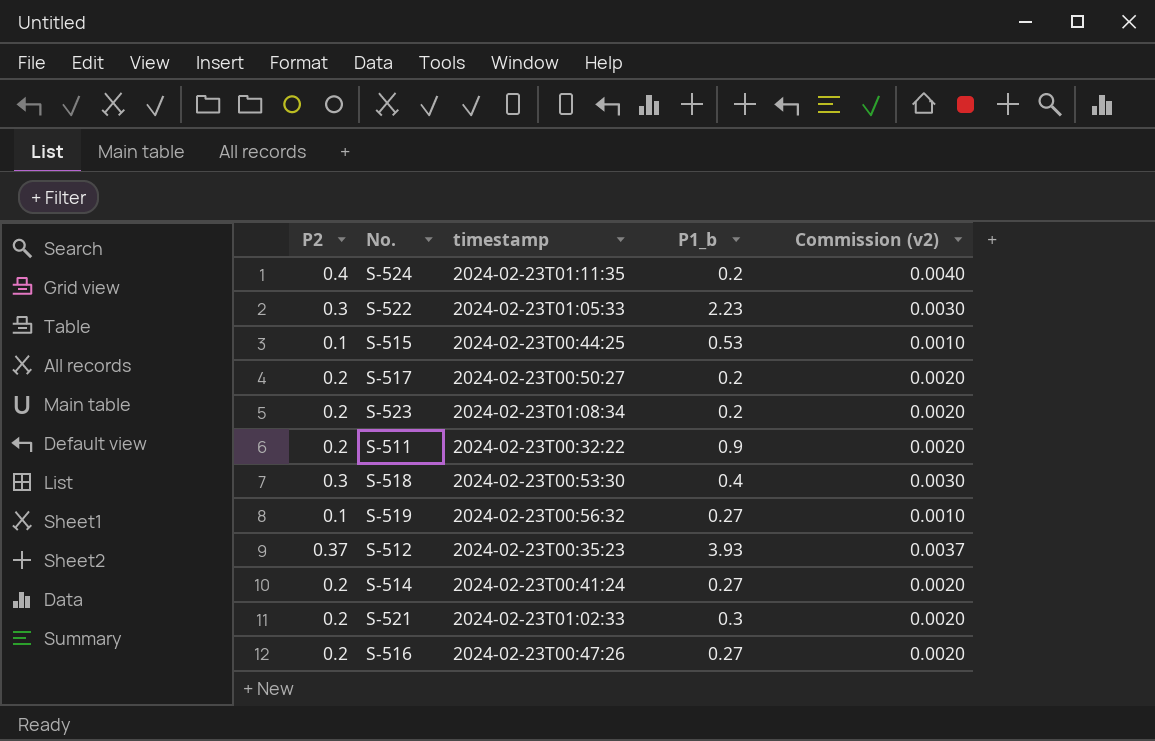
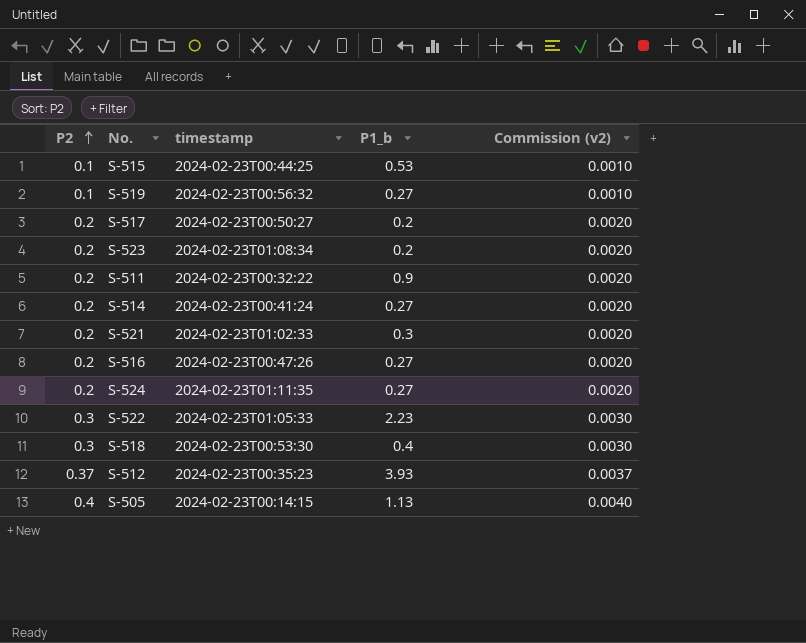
row order: none -> P2 ascending
S-524 | P2: 0.4 -> 0.2
S-524 | P1_b: 0.2 -> 0.27
S-524 | Commission (v2): 0.0040 -> 0.0020
row S-505: none -> 0.4 | 2024-02-23T00:14:15 | 1.13 | 0.0040

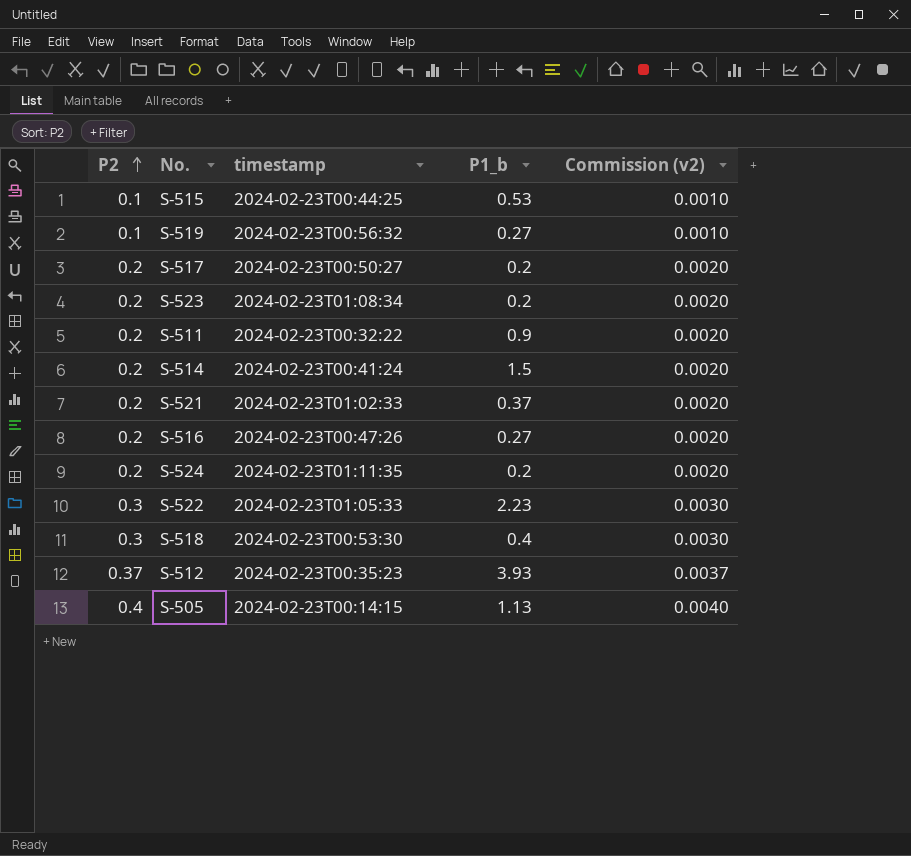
S-514 | P1_b: 0.27 -> 1.5
S-521 | P1_b: 0.3 -> 0.37
S-524 | P1_b: 0.27 -> 0.2

